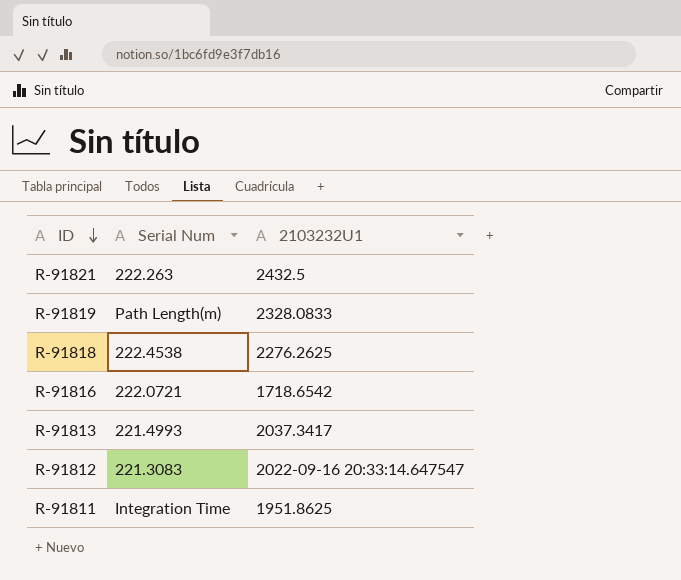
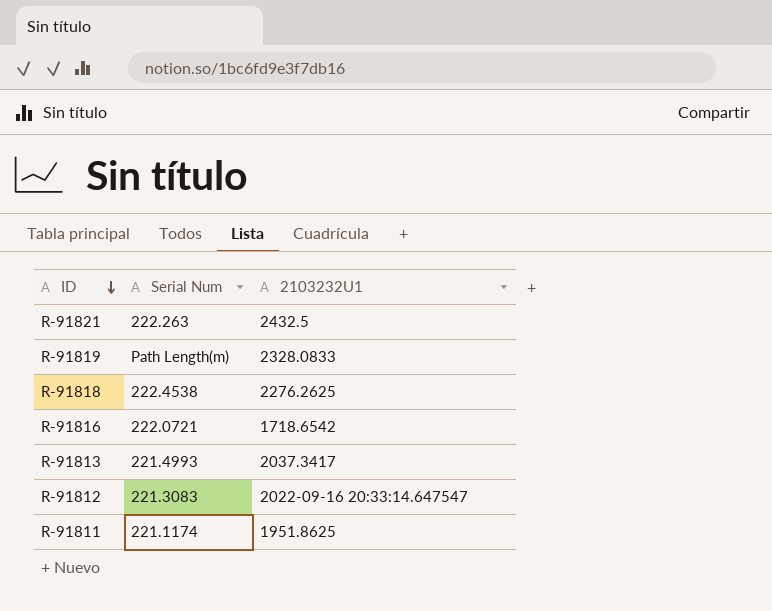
R-91811 | Serial Num: Integration Time -> 221.1174

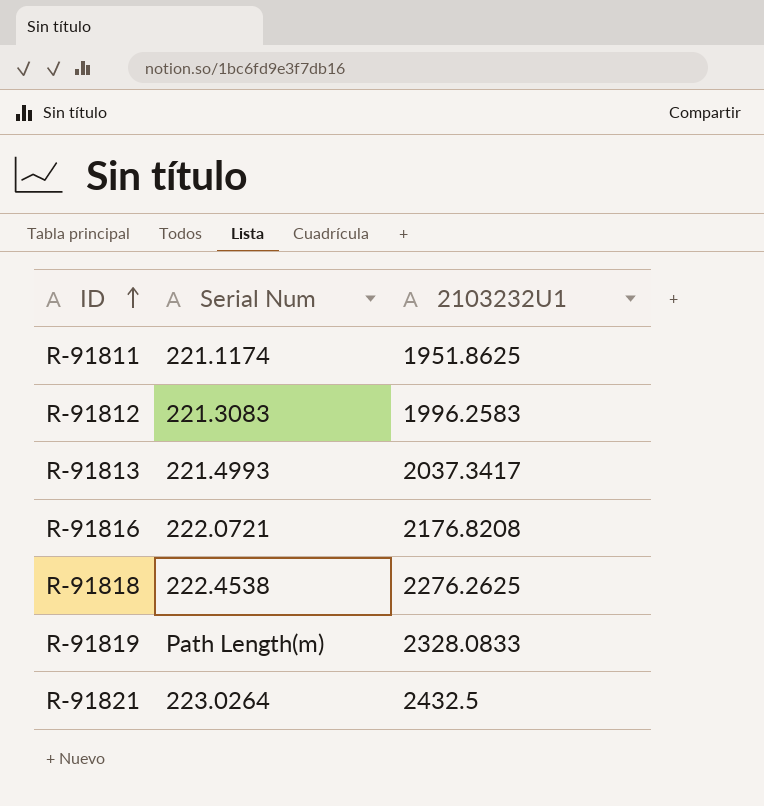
row order: ID descending -> ID ascending
R-91812 | 2103232U1: 2022-09-16 20:33:14.647547 -> 1996.2583
R-91816 | 2103232U1: 1718.6542 -> 2176.8208
R-91821 | Serial Num: 222.263 -> 223.0264

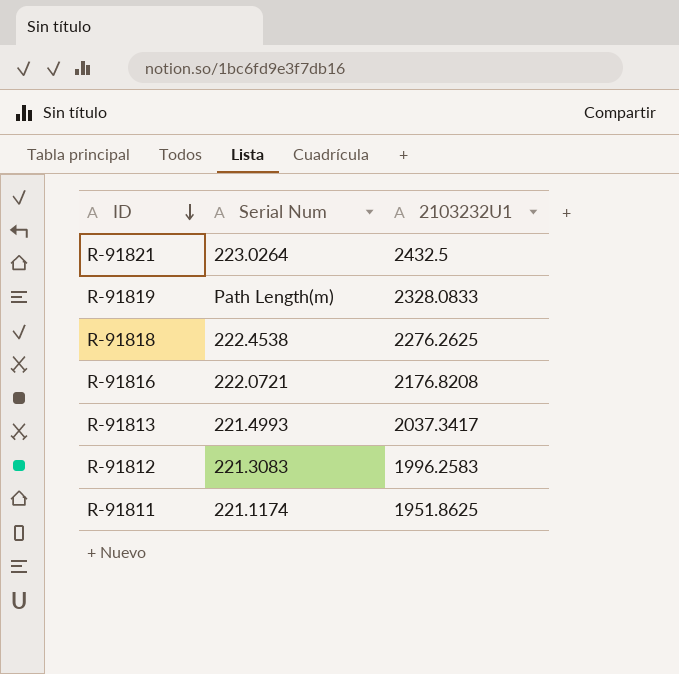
row order: ID ascending -> ID descending

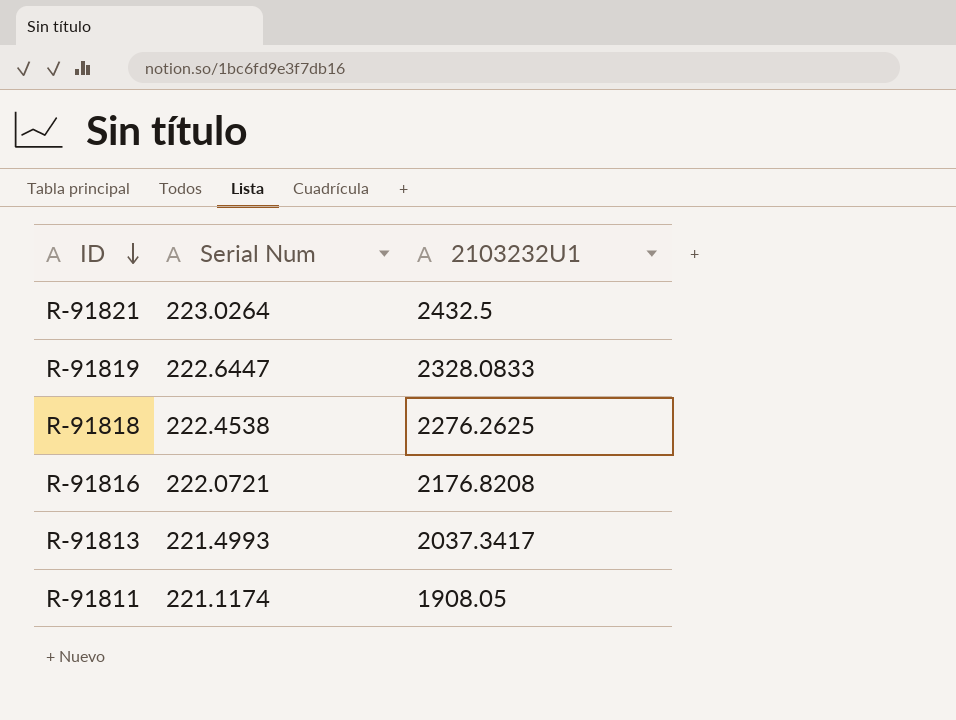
row R-91812: 221.3083 | 1996.2583 -> none
R-91819 | Serial Num: Path Length(m) -> 222.6447
R-91811 | 2103232U1: 1951.8625 -> 1908.05

